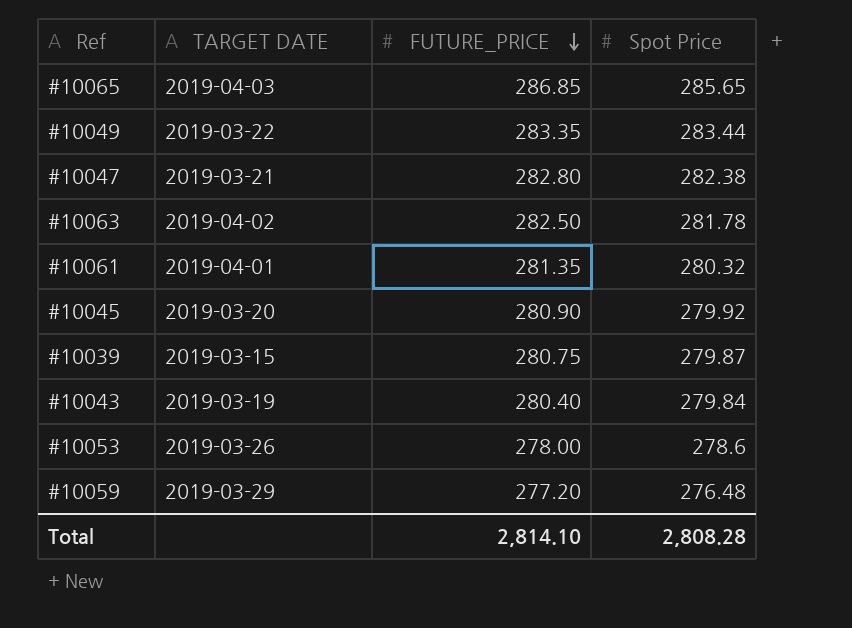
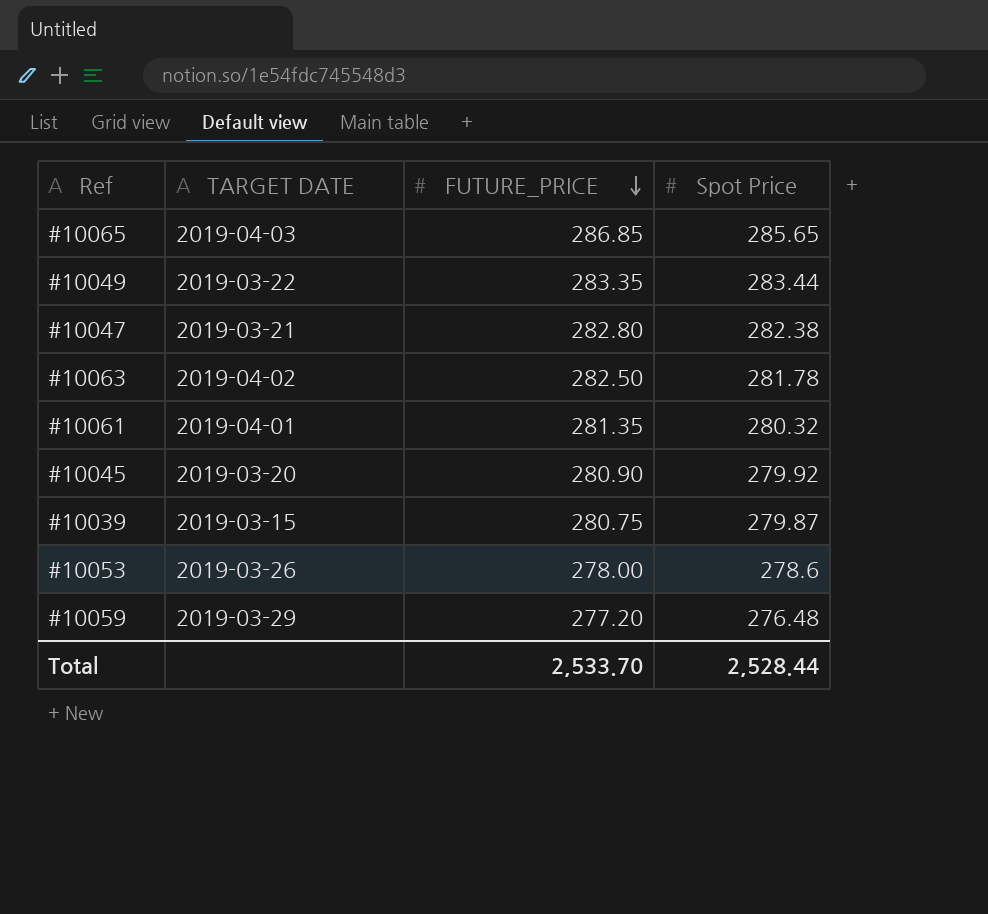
row #10043: 2019-03-19 | 280.40 | 279.84 -> none
Total | FUTURE_PRICE: 2,814.10 -> 2,533.70
Total | Spot Price: 2,808.28 -> 2,528.44

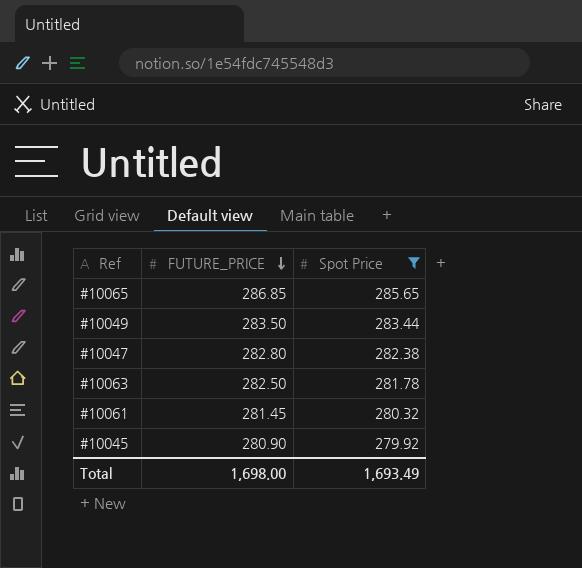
filter: none -> Spot Price >= 279.92
column TARGET DATE | position: 2 -> none
#10049 | FUTURE_PRICE: 283.35 -> 283.50
#10061 | FUTURE_PRICE: 281.35 -> 281.45
Total | FUTURE_PRICE: 2,533.70 -> 1,698.00
Total | Spot Price: 2,528.44 -> 1,693.49

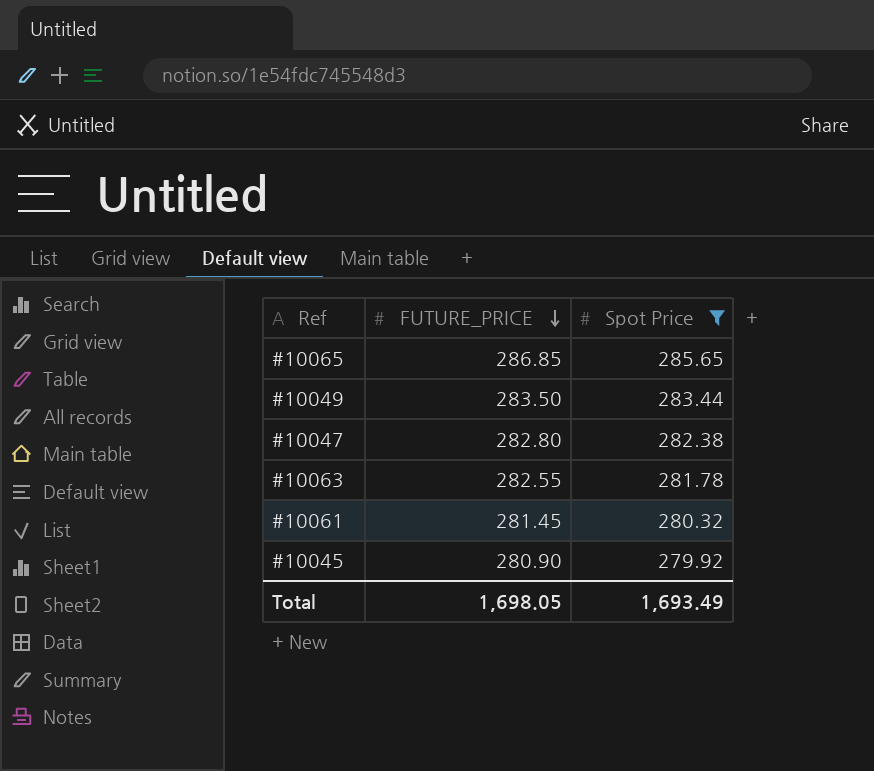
#10063 | FUTURE_PRICE: 282.50 -> 282.55
Total | FUTURE_PRICE: 1,698.00 -> 1,698.05

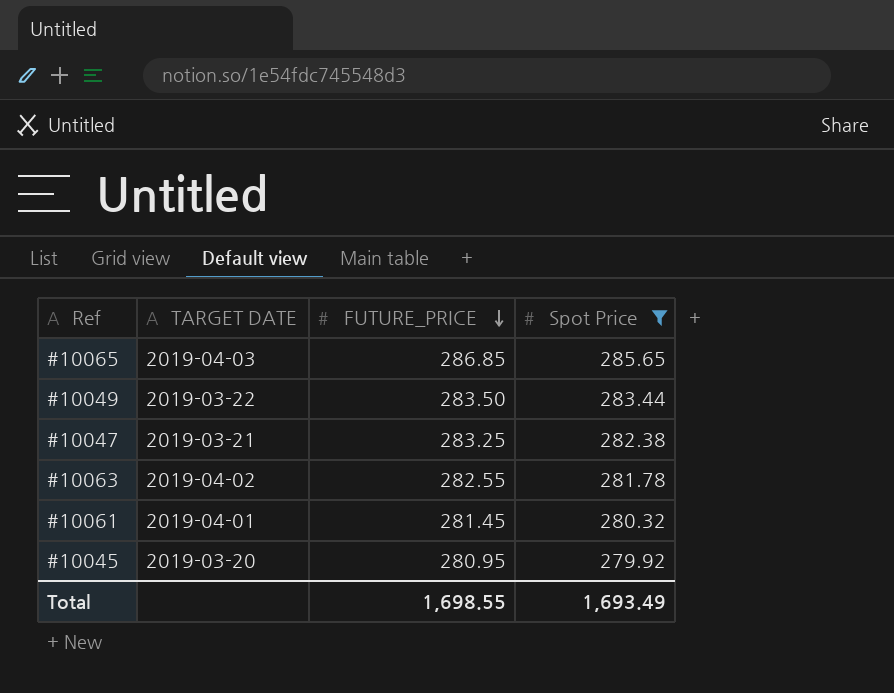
column TARGET DATE | position: none -> 2
#10047 | FUTURE_PRICE: 282.80 -> 283.25
#10045 | FUTURE_PRICE: 280.90 -> 280.95
Total | FUTURE_PRICE: 1,698.05 -> 1,698.55

